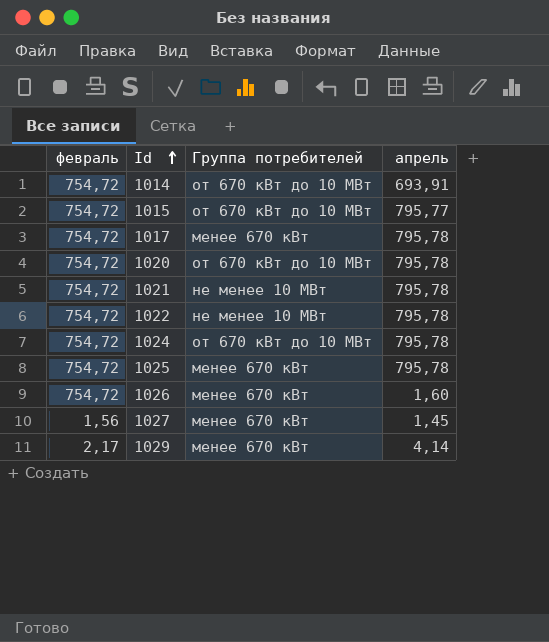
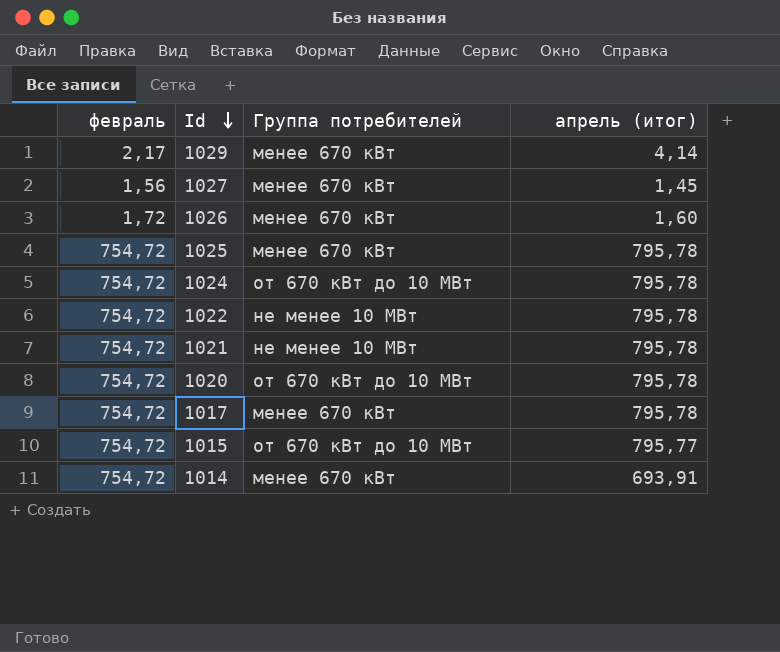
row order: Id ascending -> Id descending
column name: апрель -> апрель (итог)
1026 | февраль: 754,72 -> 1,72
1014 | Группа потребителей: от 670 кВт до 10 МВт -> менее 670 кВт

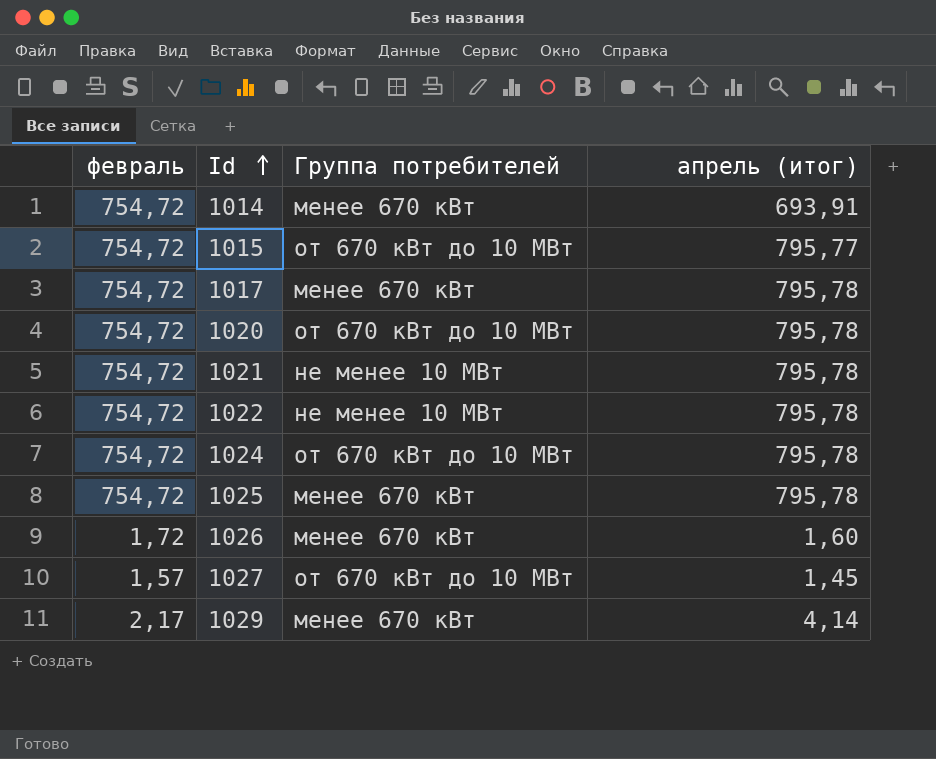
row order: Id descending -> Id ascending
1027 | февраль: 1,56 -> 1,57
1027 | Группа потребителей: менее 670 кВт -> от 670 кВт до 10 МВт

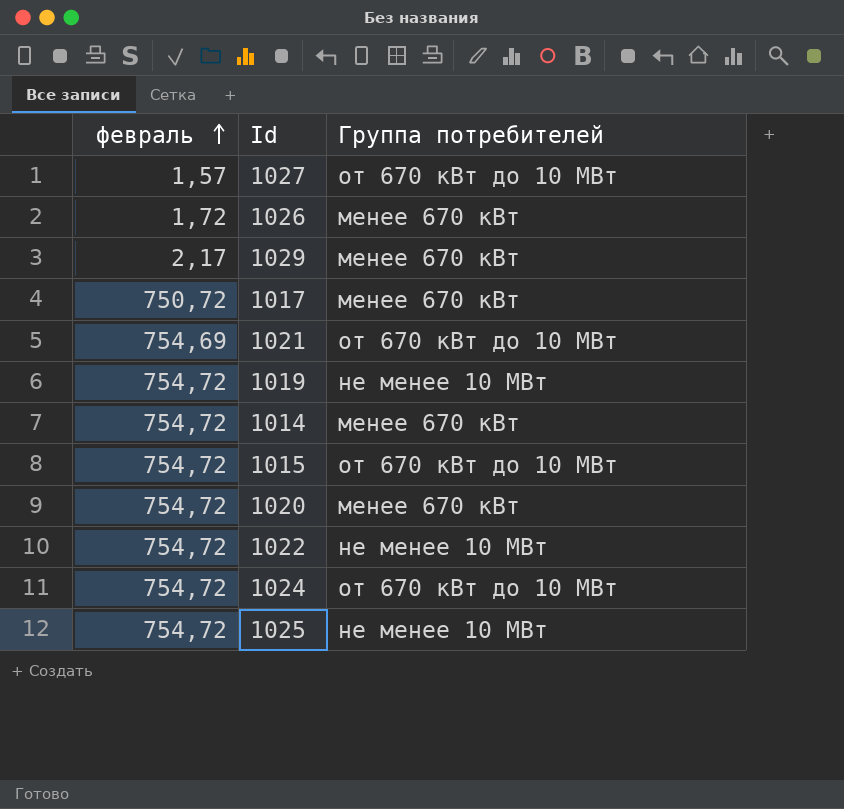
row order: Id ascending -> февраль ascending
column апрель (итог) | position: 4 -> none
1017 | февраль: 754,72 -> 750,72
1021 | февраль: 754,72 -> 754,69
1021 | Группа потребителей: не менее 10 МВт -> от 670 кВт до 10 МВт
row 1019: none -> 754,72 | не менее 10 МВт
1020 | Группа потребителей: от 670 кВт до 10 МВт -> менее 670 кВт
1025 | Группа потребителей: менее 670 кВт -> не менее 10 МВт

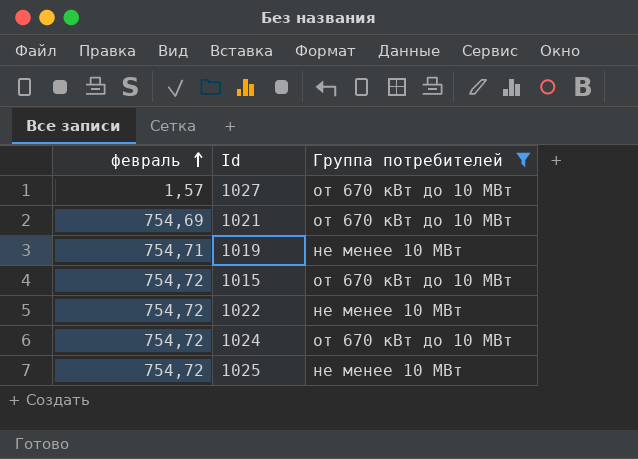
filter: none -> Группа потребителей != менее 670 кВт
1019 | февраль: 754,72 -> 754,71

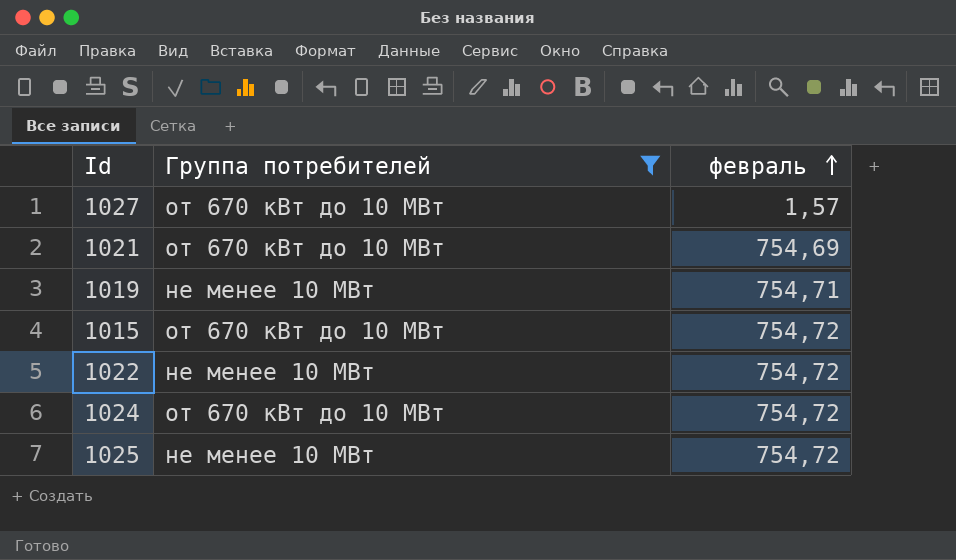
column февраль | position: 1 -> 3

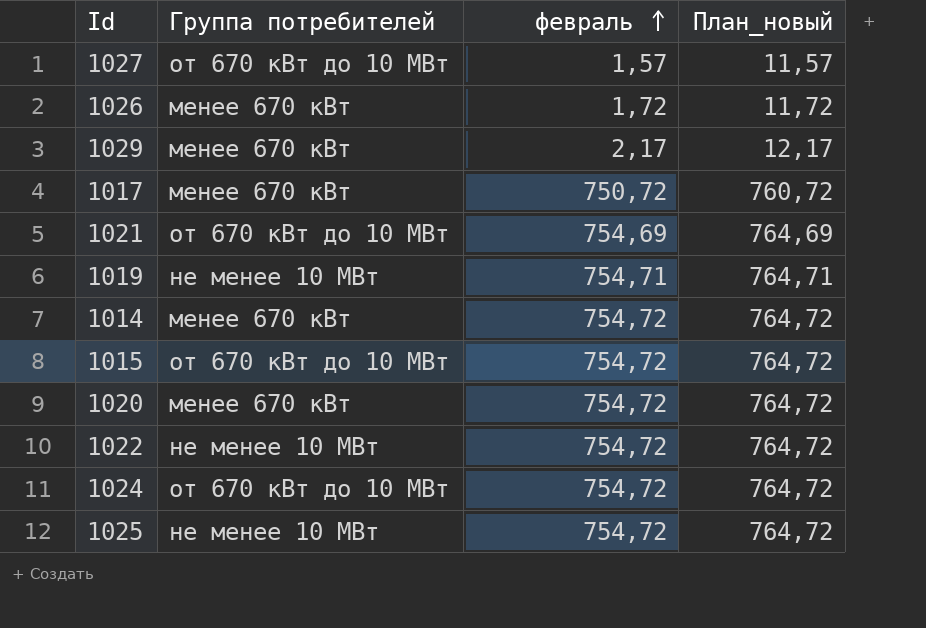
filter: Группа потребителей != менее 670 кВт -> none
column План_новый | formula: none -> [февраль] + 10

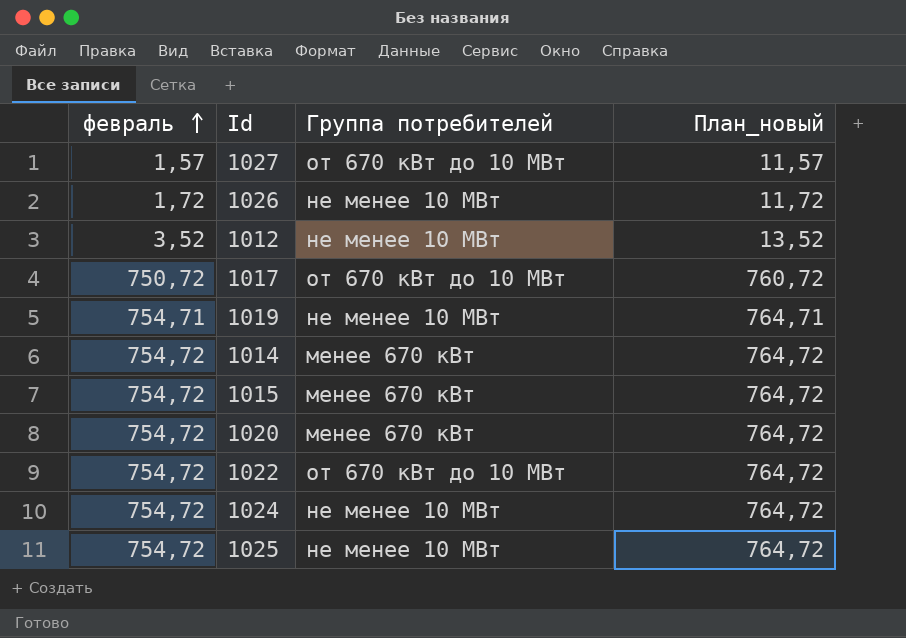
column февраль | position: 3 -> 1
row 1029: менее 670 кВт | 2,17 | 12,17 -> none
row 1021: от 670 кВт до 10 МВт | 754,69 | 764,69 -> none
1026 | Группа потребителей: менее 670 кВт -> не менее 10 МВт
row 1012: none -> 3,52 | не менее 10 МВт | 13,52
1017 | Группа потребителей: менее 670 кВт -> от 670 кВт до 10 МВт
1015 | Группа потребителей: от 670 кВт до 10 МВт -> менее 670 кВт
1022 | Группа потребителей: не менее 10 МВт -> от 670 кВт до 10 МВт
1024 | Группа потребителей: от 670 кВт до 10 МВт -> не менее 10 МВт

